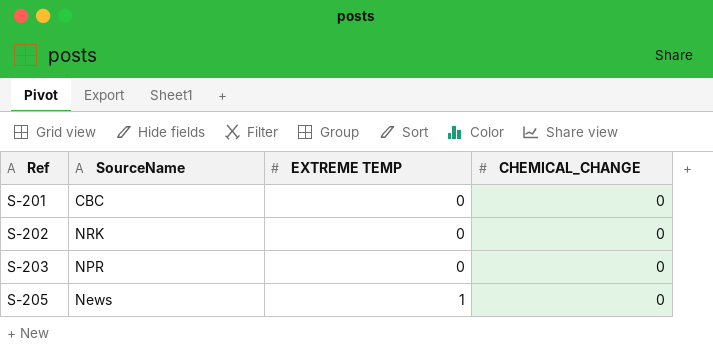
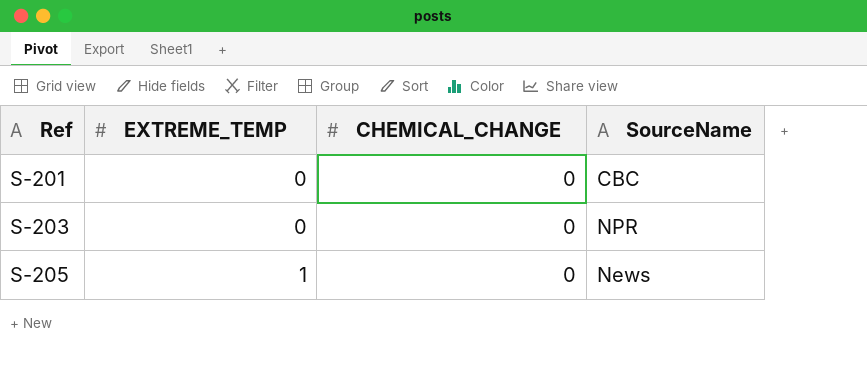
column name: EXTREME TEMP -> EXTREME_TEMP
column SourceName | position: 2 -> 4
row S-202: NRK | 0 | 0 -> none

